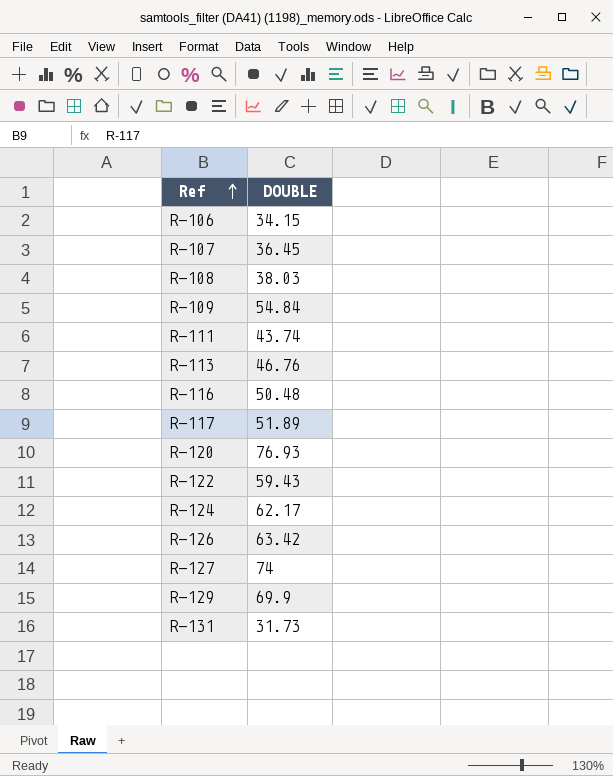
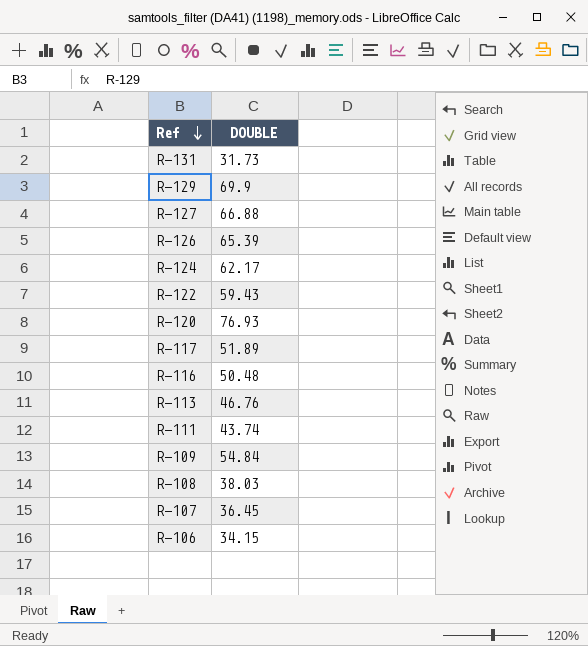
row order: Ref ascending -> Ref descending
R-127 | DOUBLE: 74 -> 66.88
R-126 | DOUBLE: 63.42 -> 65.39

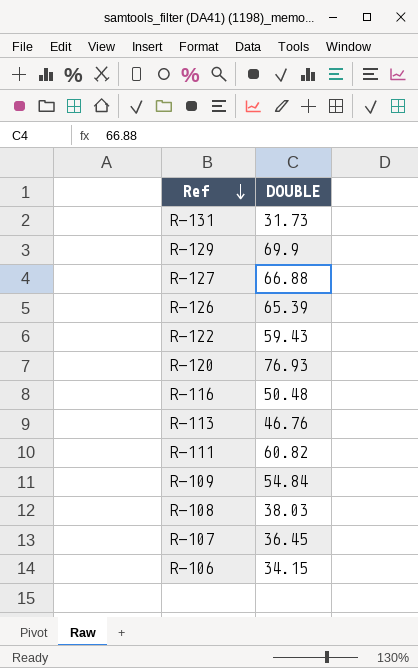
row R-124: 62.17 -> none
row R-117: 51.89 -> none
R-111 | DOUBLE: 43.74 -> 60.82

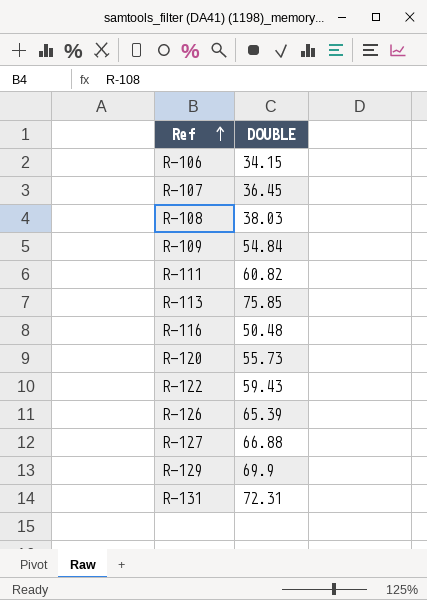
row order: Ref descending -> Ref ascending
R-113 | DOUBLE: 46.76 -> 75.85
R-120 | DOUBLE: 76.93 -> 55.73
R-131 | DOUBLE: 31.73 -> 72.31

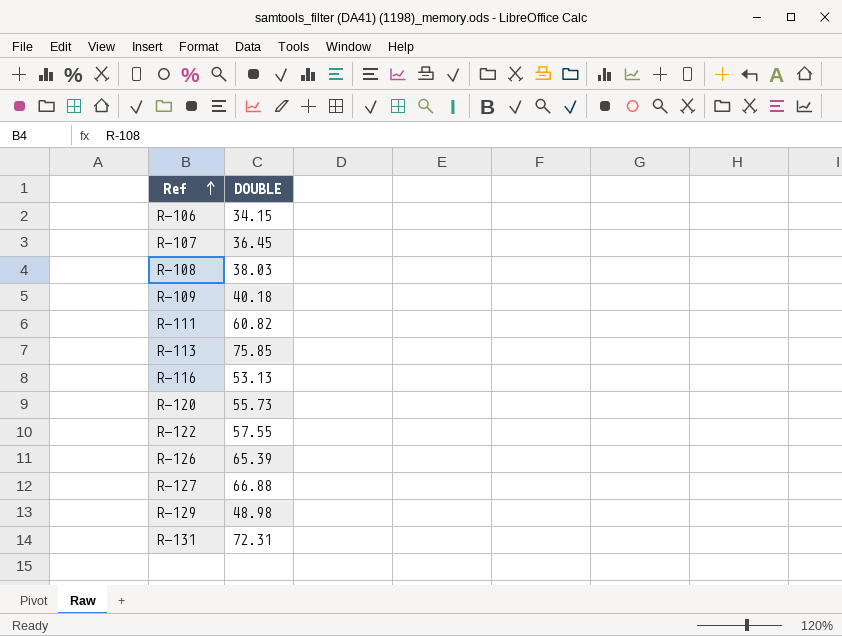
R-109 | DOUBLE: 54.84 -> 40.18
R-116 | DOUBLE: 50.48 -> 53.13
R-122 | DOUBLE: 59.43 -> 57.55
R-129 | DOUBLE: 69.9 -> 48.98

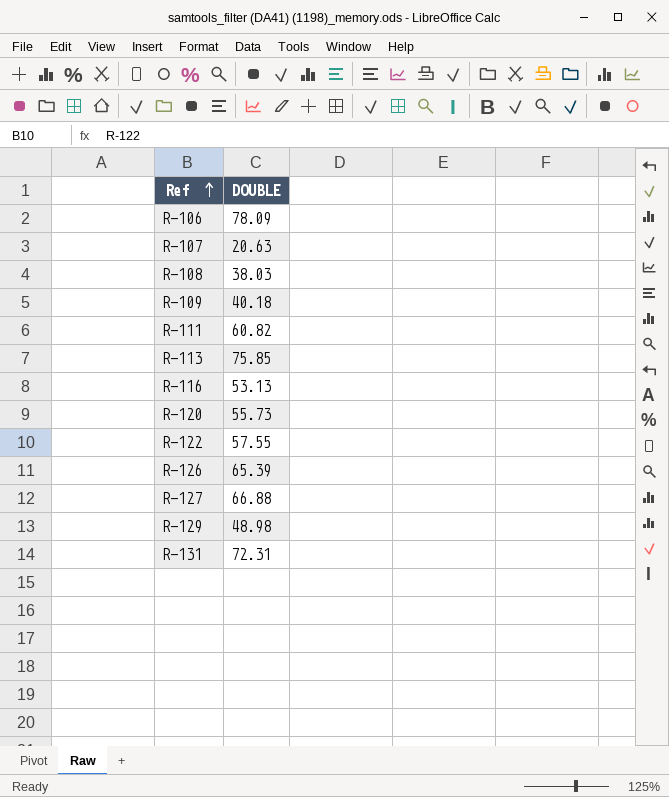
R-106 | DOUBLE: 34.15 -> 78.09
R-107 | DOUBLE: 36.45 -> 20.63

